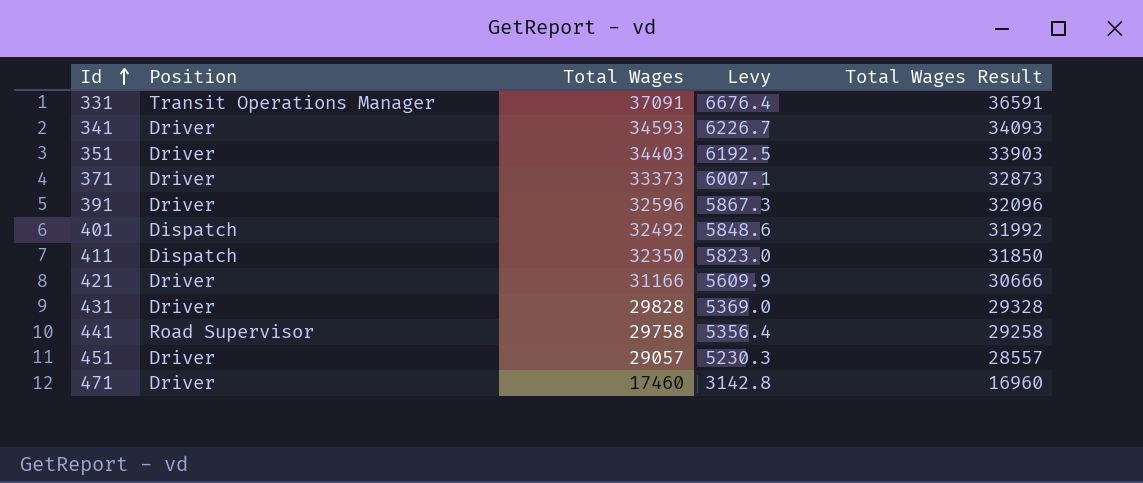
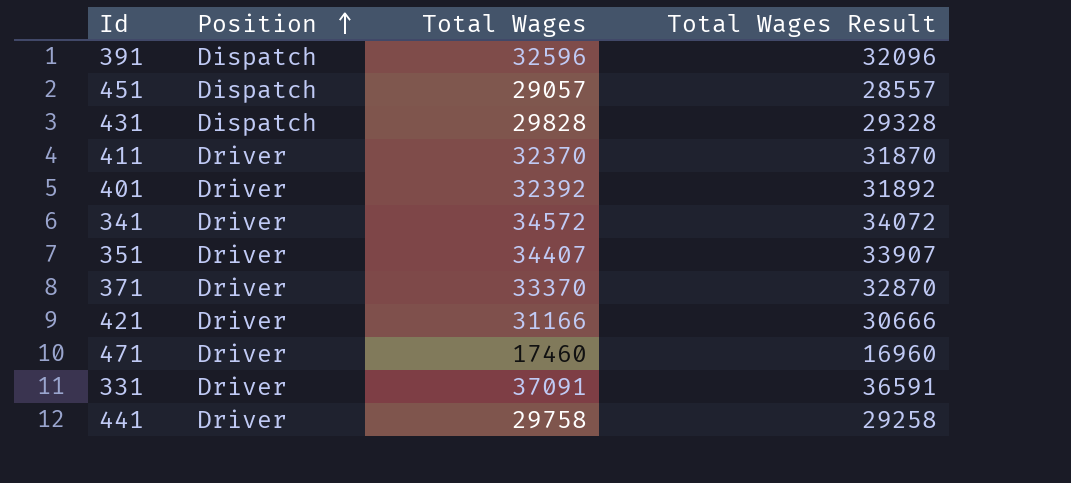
row order: Id ascending -> Position ascending
column Levy | formula: [Total Wages] * 0.18 -> none
391 | Position: Driver -> Dispatch
451 | Position: Driver -> Dispatch
431 | Position: Driver -> Dispatch
411 | Position: Dispatch -> Driver
411 | Total Wages: 32350 -> 32370
411 | Total Wages Result: 31850 -> 31870
401 | Position: Dispatch -> Driver
401 | Total Wages: 32492 -> 32392
401 | Total Wages Result: 31992 -> 31892
341 | Total Wages: 34593 -> 34572
341 | Total Wages Result: 34093 -> 34072
351 | Total Wages: 34403 -> 34407
351 | Total Wages Result: 33903 -> 33907
371 | Total Wages: 33373 -> 33370
371 | Total Wages Result: 32873 -> 32870
331 | Position: Transit Operations Manager -> Driver
441 | Position: Road Supervisor -> Driver

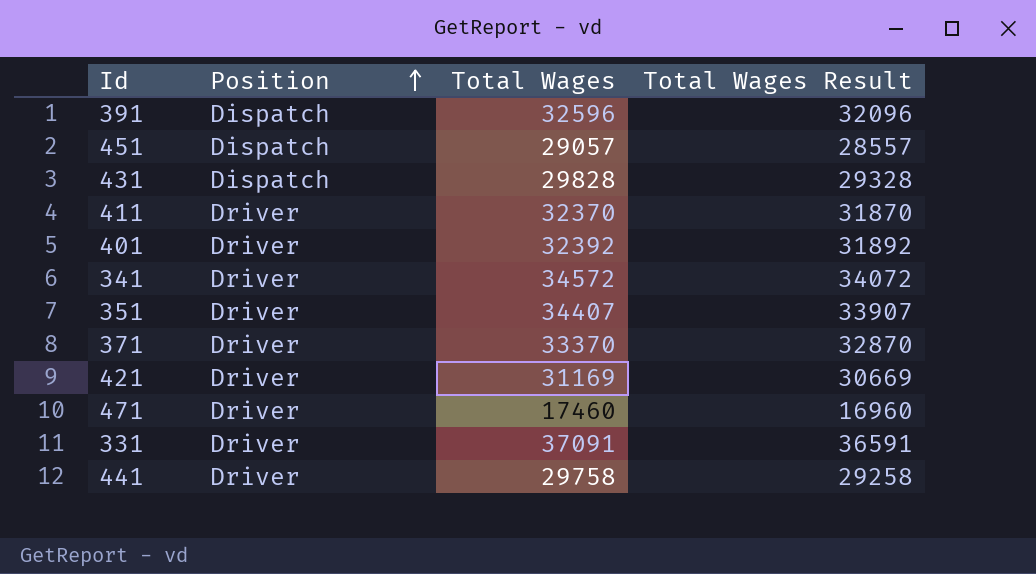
421 | Total Wages: 31166 -> 31169
421 | Total Wages Result: 30666 -> 30669

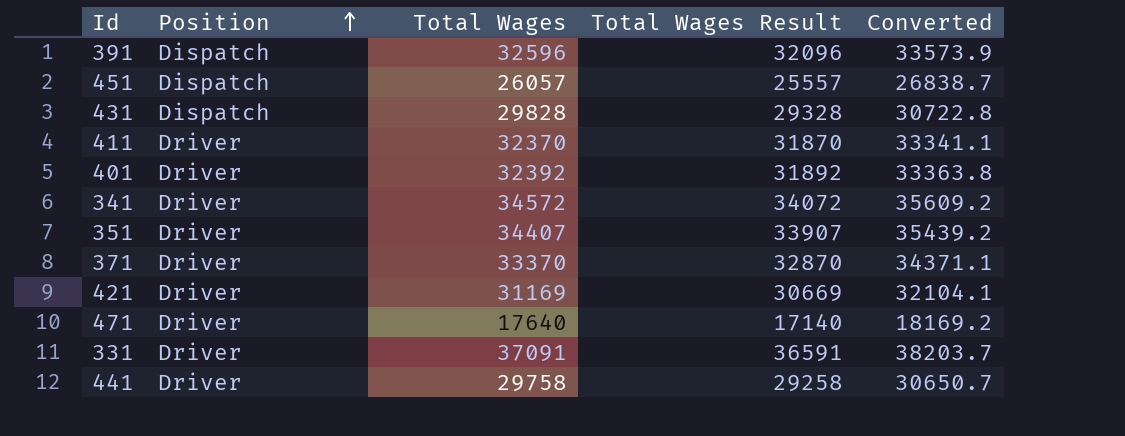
column Converted | formula: none -> [Total Wages] * 1.03
451 | Total Wages: 29057 -> 26057
451 | Total Wages Result: 28557 -> 25557
471 | Total Wages: 17460 -> 17640
471 | Total Wages Result: 16960 -> 17140

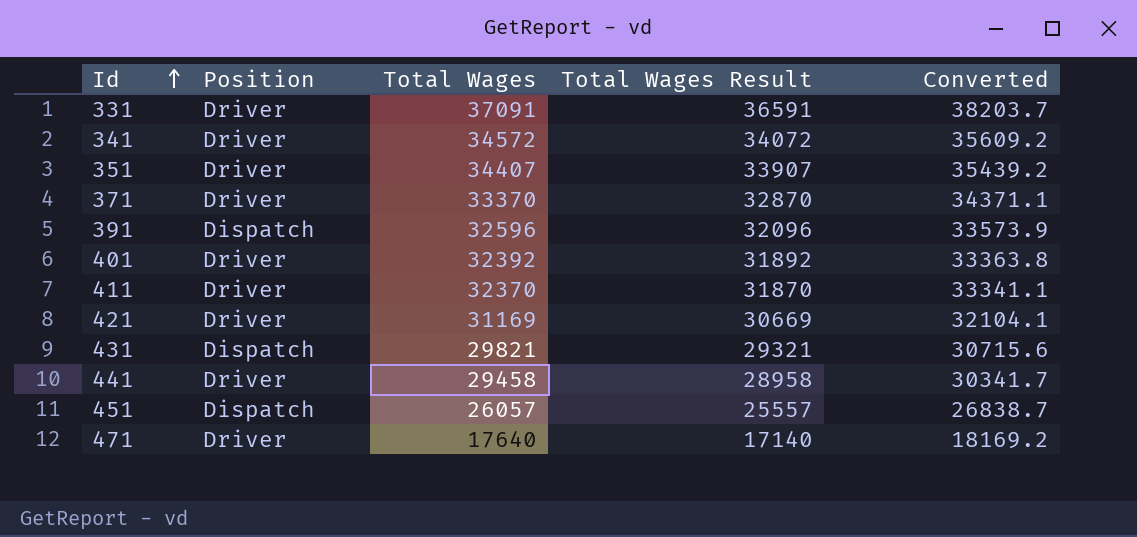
row order: Position ascending -> Id ascending
431 | Total Wages: 29828 -> 29821
431 | Total Wages Result: 29328 -> 29321
431 | Converted: 30722.8 -> 30715.6
441 | Total Wages: 29758 -> 29458
441 | Total Wages Result: 29258 -> 28958
441 | Converted: 30650.7 -> 30341.7

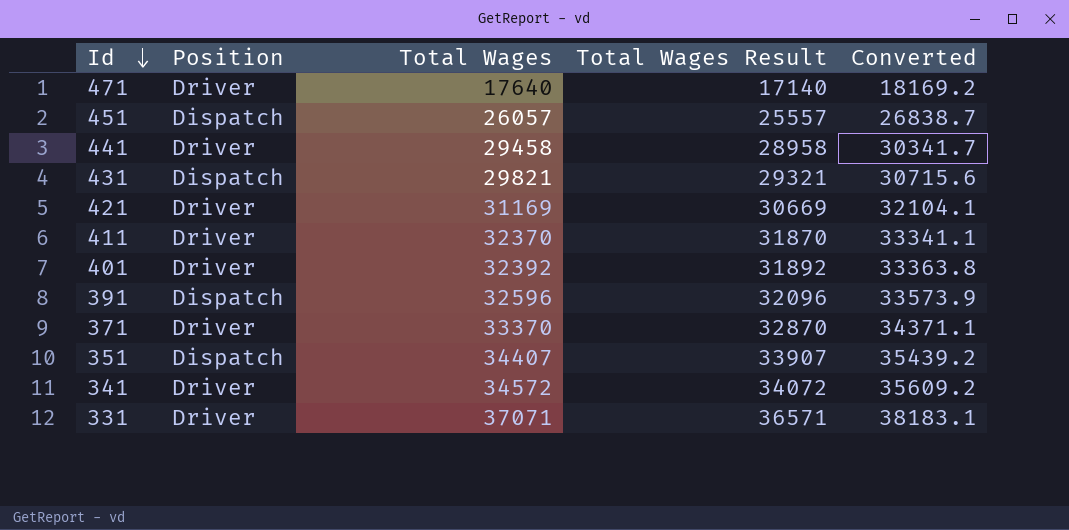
row order: Id ascending -> Id descending
351 | Position: Driver -> Dispatch
331 | Total Wages: 37091 -> 37071
331 | Total Wages Result: 36591 -> 36571
331 | Converted: 38203.7 -> 38183.1

